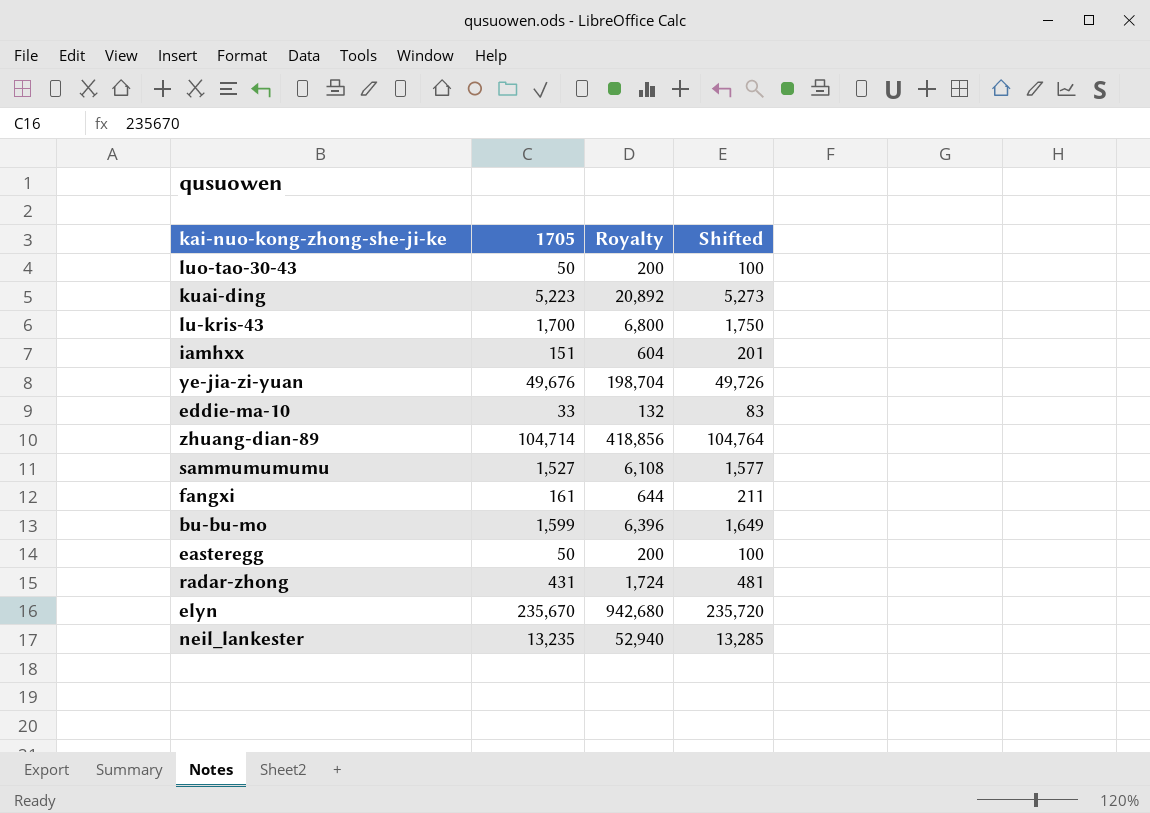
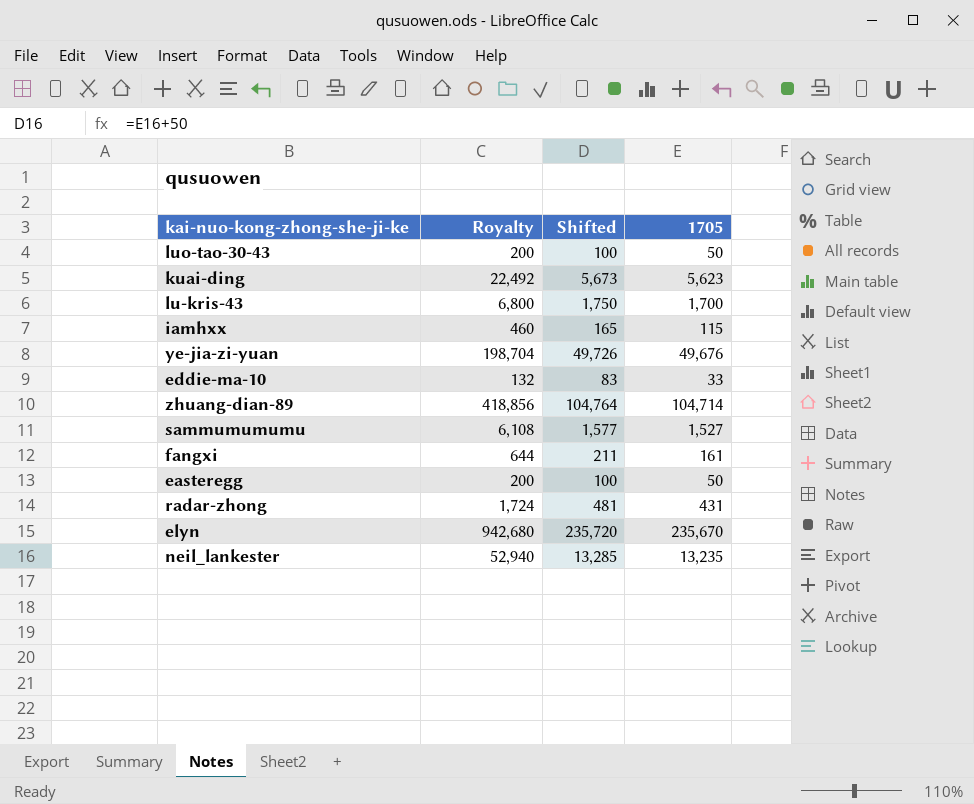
column 1705 | position: 2 -> 4
row bu-bu-mo: 1,599 | 6,396 | 1,649 -> none
kuai-ding | Royalty: 20,892 -> 22,492
kuai-ding | Shifted: 5,273 -> 5,673
kuai-ding | 1705: 5,223 -> 5,623
iamhxx | Royalty: 604 -> 460
iamhxx | Shifted: 201 -> 165
iamhxx | 1705: 151 -> 115

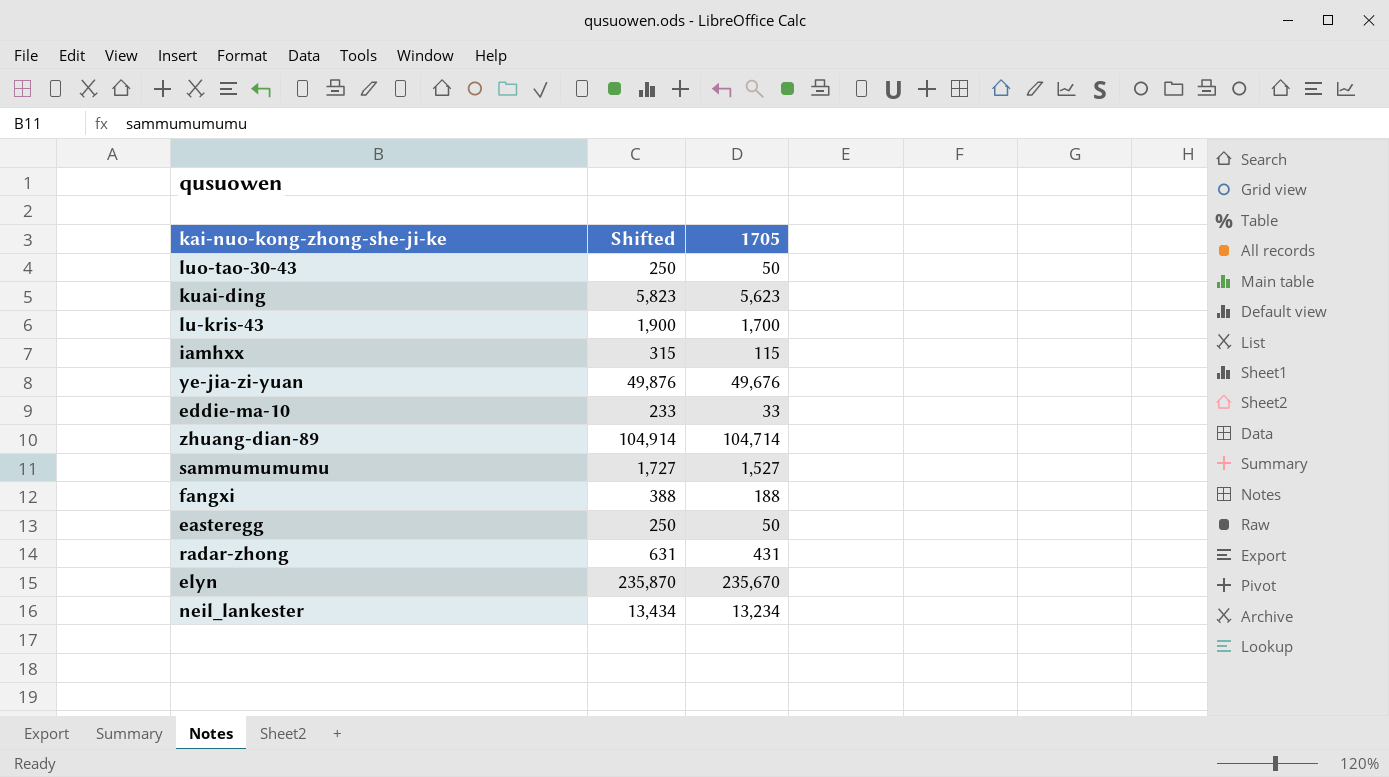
column Royalty | formula: [1705] * 4 -> none
column Shifted | formula: [1705] + 50 -> [1705] + 200
fangxi | 1705: 161 -> 188
neil_lankester | 1705: 13,235 -> 13,234

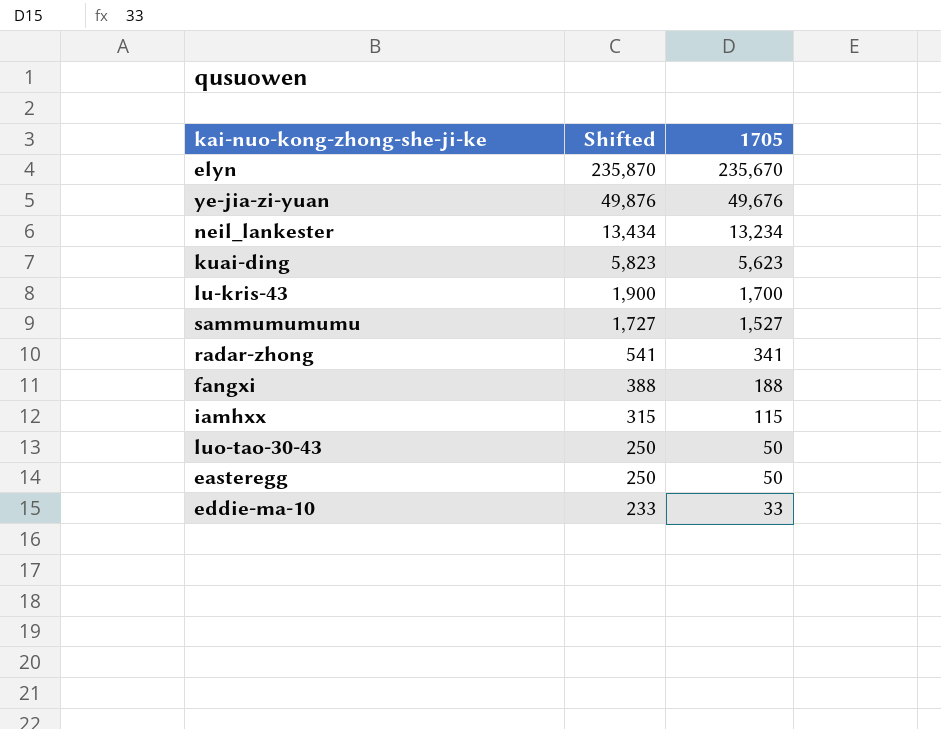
row order: none -> Shifted descending
row zhuang-dian-89: 104,914 | 104,714 -> none
radar-zhong | Shifted: 631 -> 541
radar-zhong | 1705: 431 -> 341

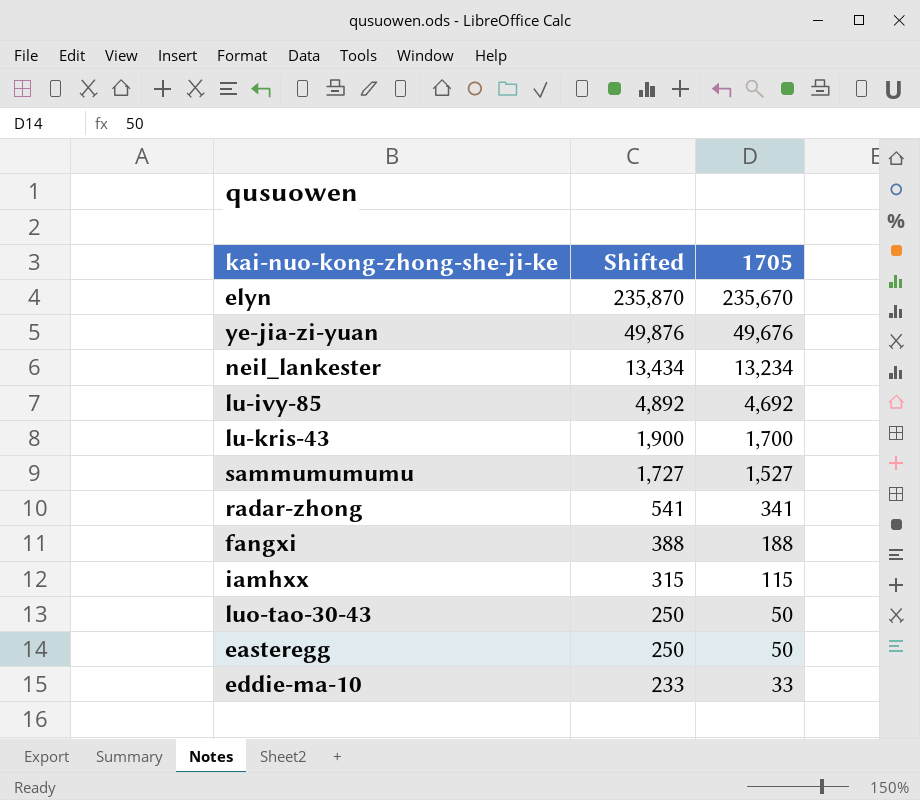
row kuai-ding: 5,823 | 5,623 -> none
row lu-ivy-85: none -> 4,892 | 4,692

